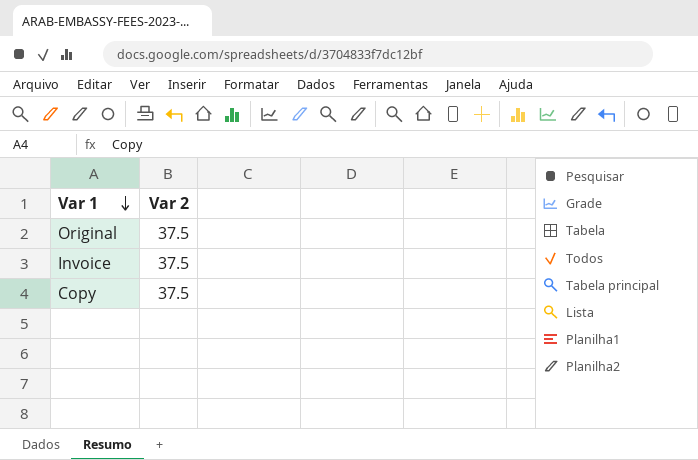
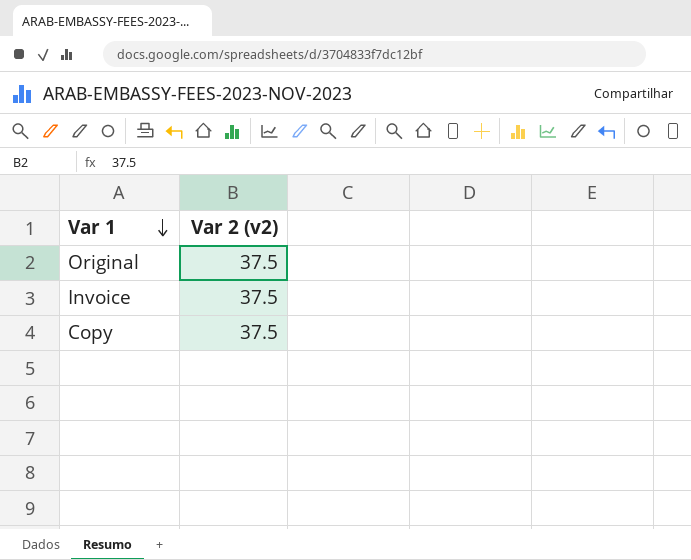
column name: Var 2 -> Var 2 (v2)

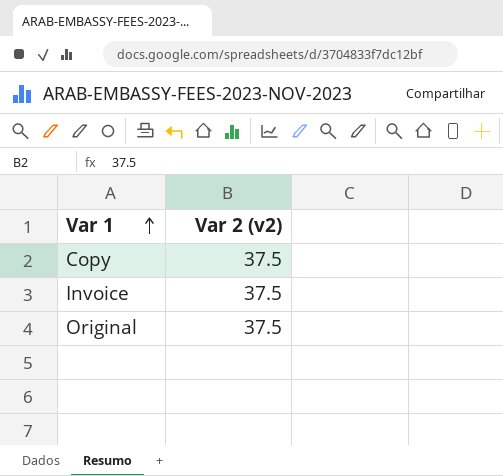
row order: Var 1 descending -> Var 1 ascending

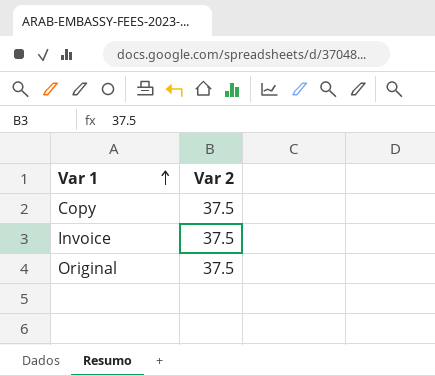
column name: Var 2 (v2) -> Var 2

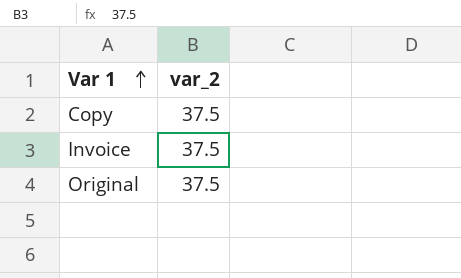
column name: Var 2 -> var_2

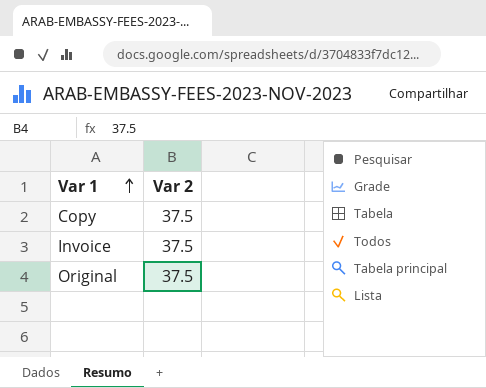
column name: var_2 -> Var 2

